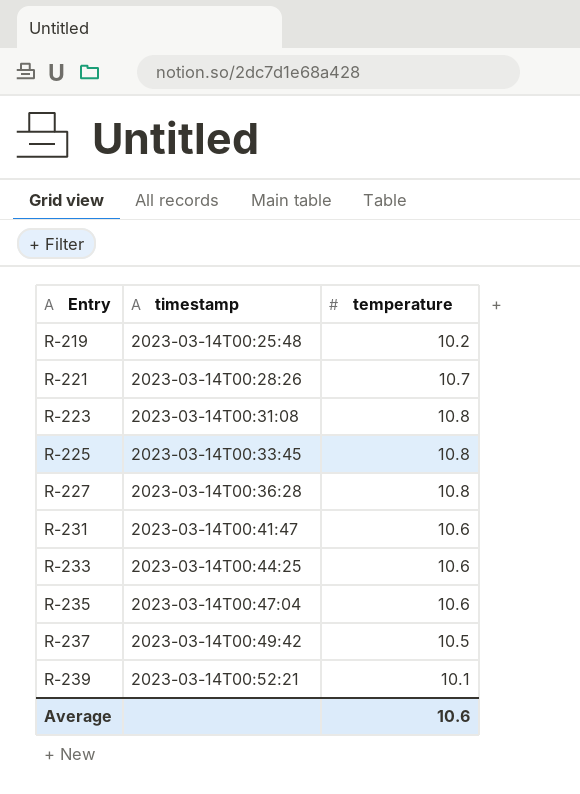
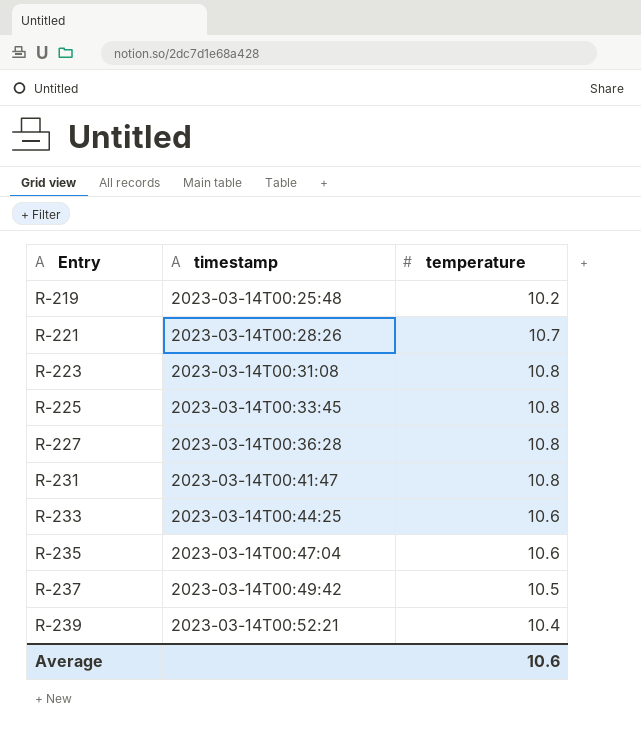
R-231 | temperature: 10.6 -> 10.8
R-239 | temperature: 10.1 -> 10.4

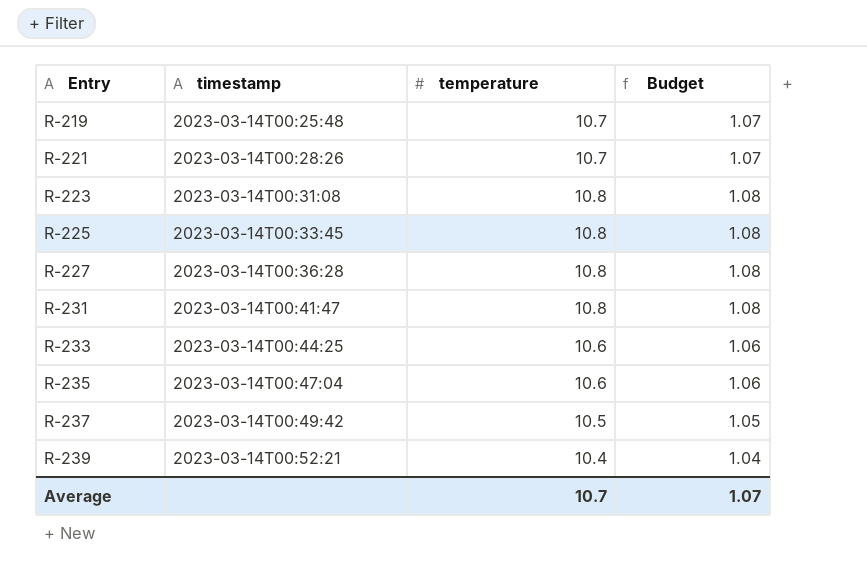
column Budget | formula: none -> [temperature] * 0.1
R-219 | temperature: 10.2 -> 10.7
Average | temperature: 10.6 -> 10.7

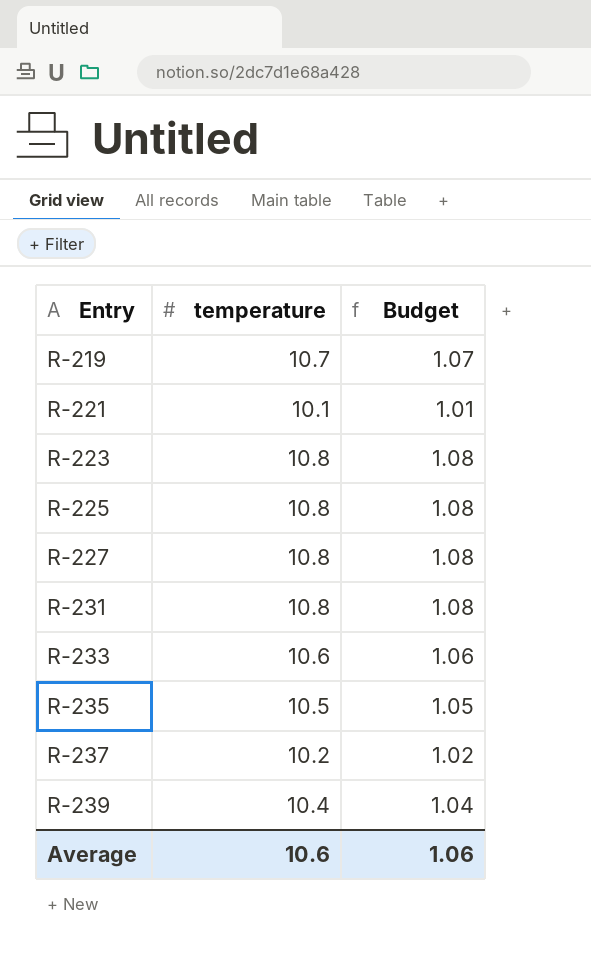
column timestamp | position: 2 -> none
R-221 | temperature: 10.7 -> 10.1
R-221 | Budget: 1.07 -> 1.01
R-235 | temperature: 10.6 -> 10.5
R-235 | Budget: 1.06 -> 1.05
R-237 | temperature: 10.5 -> 10.2
R-237 | Budget: 1.05 -> 1.02
Average | temperature: 10.7 -> 10.6
Average | Budget: 1.07 -> 1.06

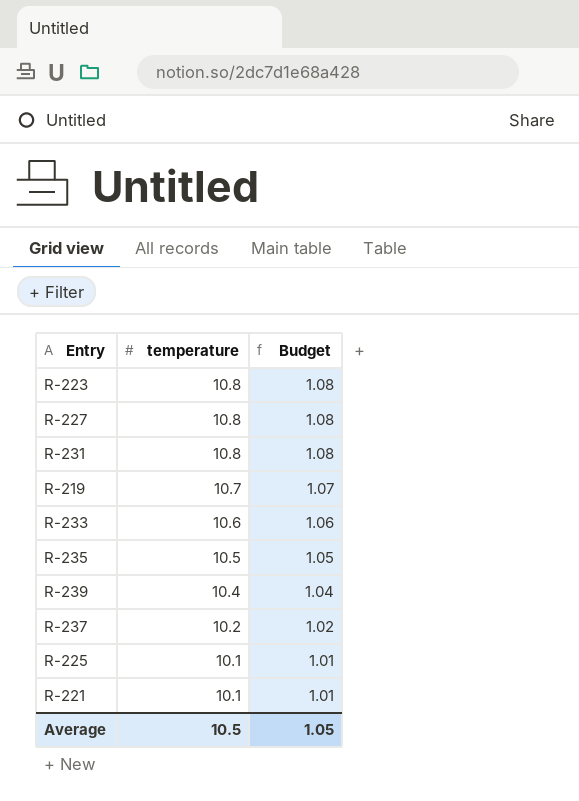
row order: Entry ascending -> temperature descending
R-225 | temperature: 10.8 -> 10.1
R-225 | Budget: 1.08 -> 1.01
Average | temperature: 10.6 -> 10.5
Average | Budget: 1.06 -> 1.05

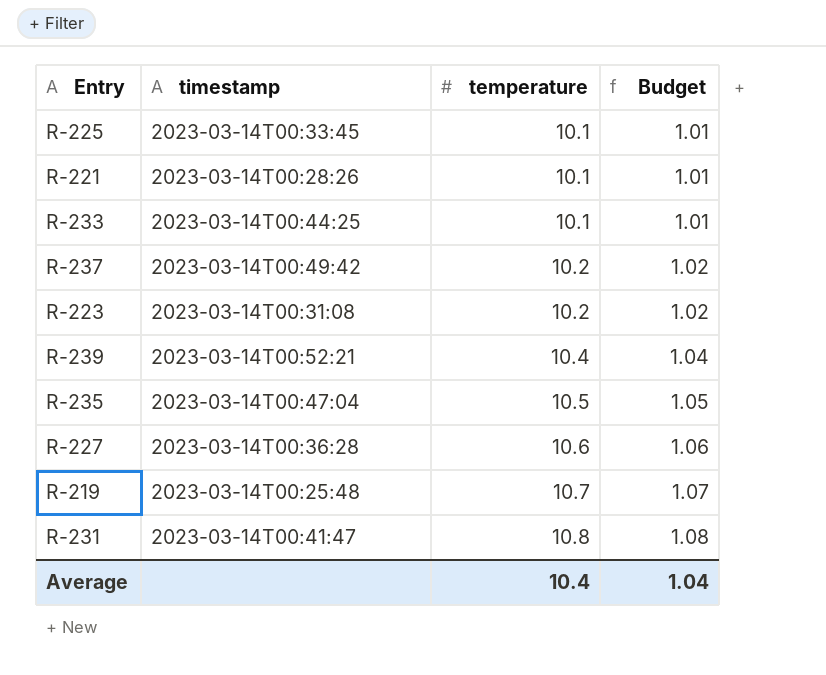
row order: temperature descending -> temperature ascending
column timestamp | position: none -> 2
R-233 | temperature: 10.6 -> 10.1
R-233 | Budget: 1.06 -> 1.01
R-223 | temperature: 10.8 -> 10.2
R-223 | Budget: 1.08 -> 1.02
R-227 | temperature: 10.8 -> 10.6
R-227 | Budget: 1.08 -> 1.06
Average | temperature: 10.5 -> 10.4
Average | Budget: 1.05 -> 1.04

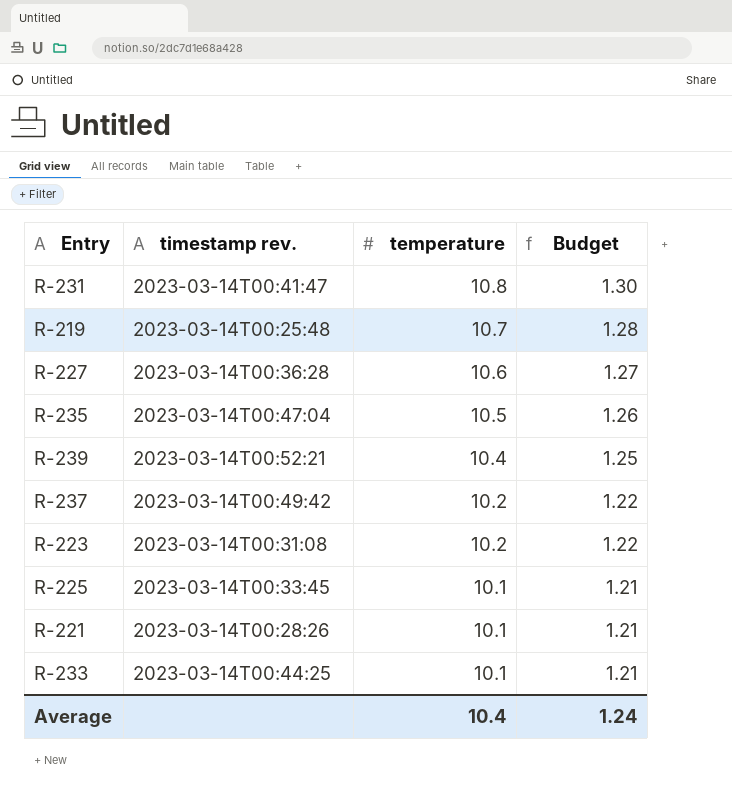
row order: temperature ascending -> temperature descending
column name: timestamp -> timestamp rev.
column Budget | formula: [temperature] * 0.1 -> [temperature] * 0.12
Average | Budget: 1.04 -> 1.24

